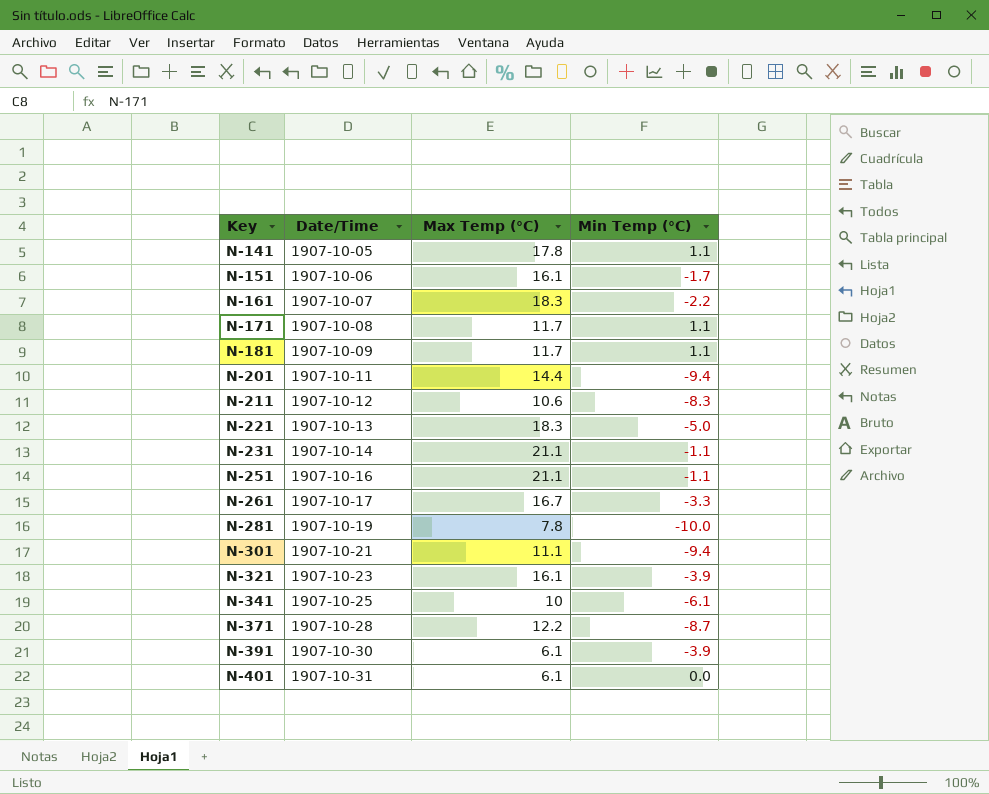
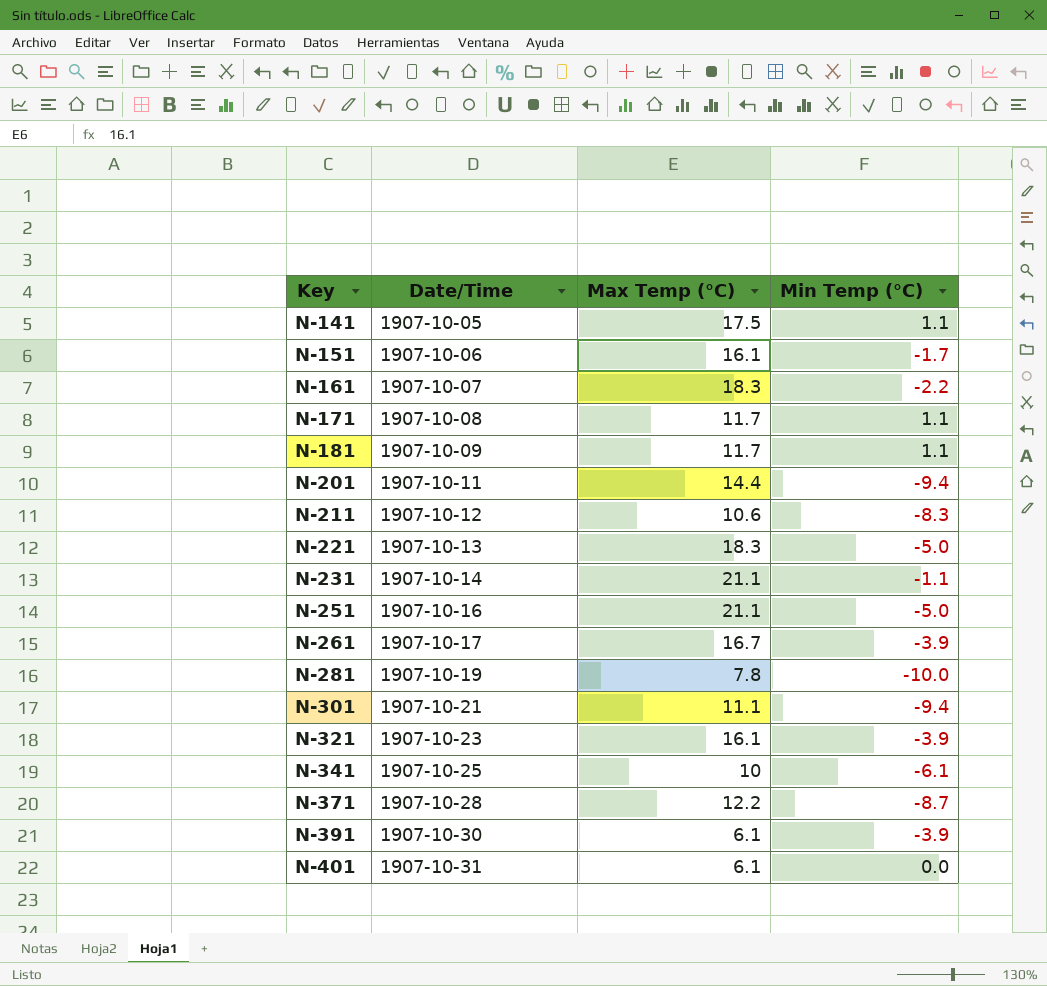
N-141 | Max Temp (°C): 17.8 -> 17.5
N-251 | Min Temp (°C): -1.1 -> -5.0
N-261 | Min Temp (°C): -3.3 -> -3.9

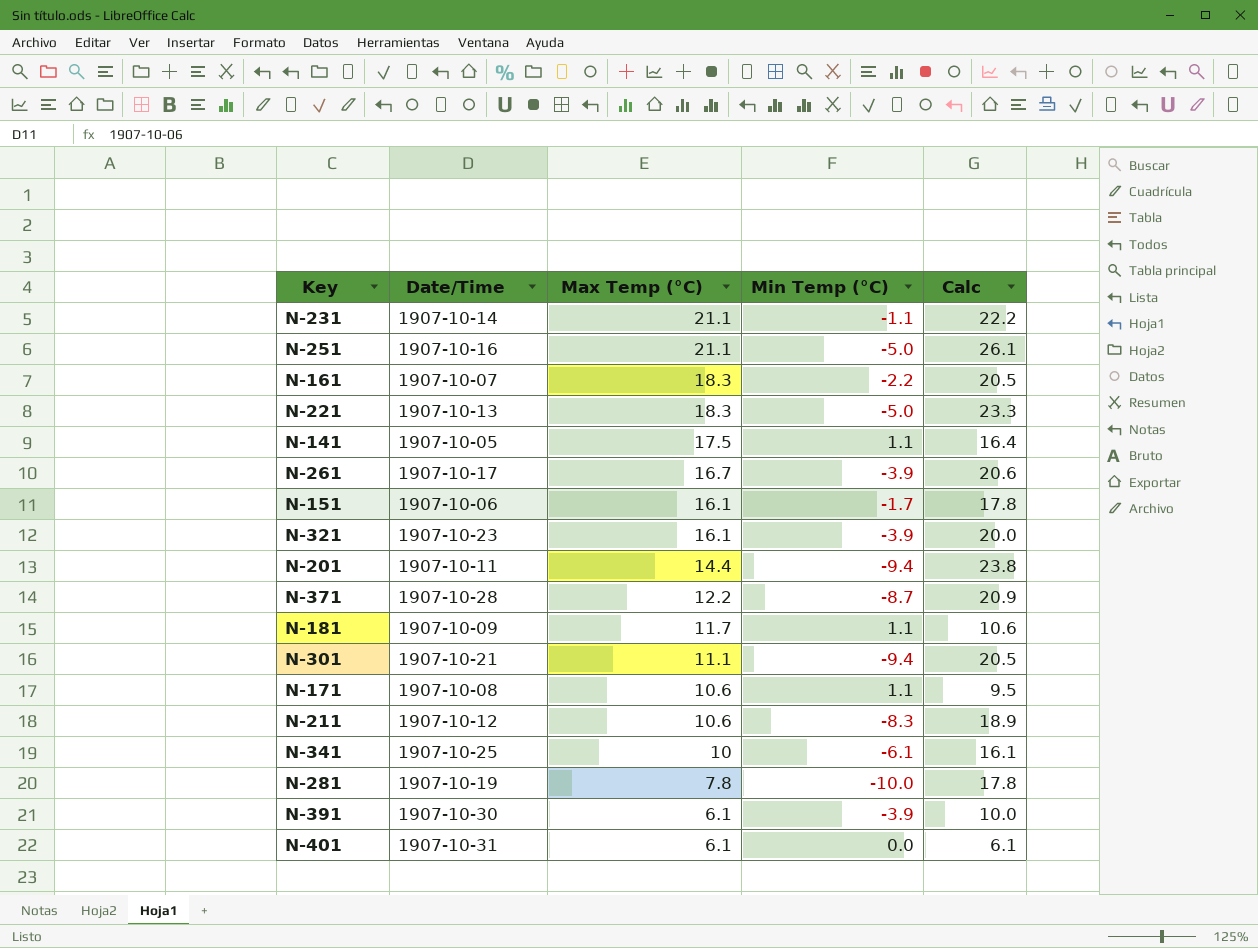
row order: Key ascending -> Max Temp (°C) descending
column Calc | formula: none -> [Max Temp (°C)] - [Min Temp (°C)]
N-171 | Max Temp (°C): 11.7 -> 10.6

